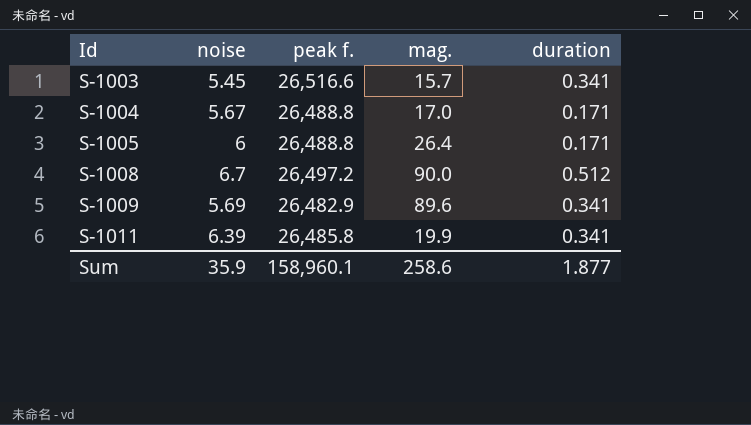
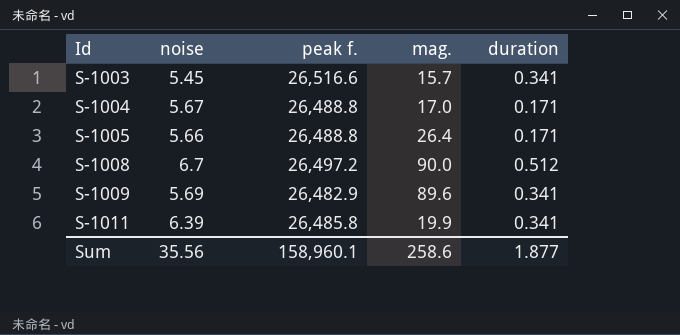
S-1005 | noise: 6 -> 5.66
Sum | noise: 35.9 -> 35.56

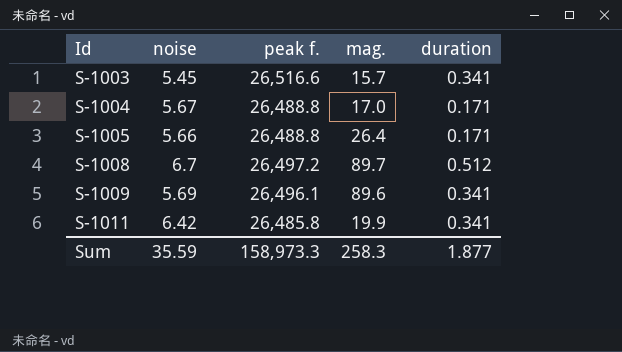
S-1008 | mag.: 90.0 -> 89.7
S-1009 | peak f.: 26,482.9 -> 26,496.1
S-1011 | noise: 6.39 -> 6.42
Sum | noise: 35.56 -> 35.59
Sum | peak f.: 158,960.1 -> 158,973.3
Sum | mag.: 258.6 -> 258.3

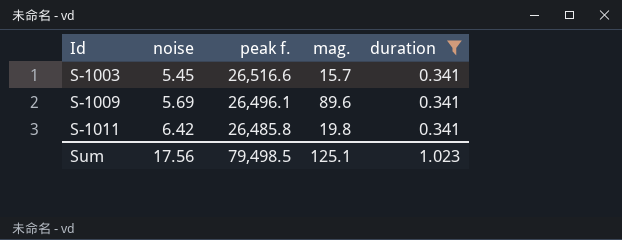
filter: none -> duration = 0.341
S-1011 | mag.: 19.9 -> 19.8
Sum | noise: 35.59 -> 17.56
Sum | peak f.: 158,973.3 -> 79,498.5
Sum | mag.: 258.3 -> 125.1
Sum | duration: 1.877 -> 1.023

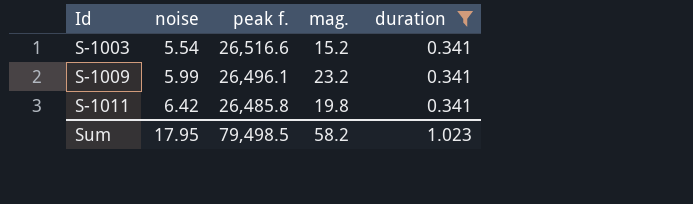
S-1003 | noise: 5.45 -> 5.54
S-1003 | mag.: 15.7 -> 15.2
S-1009 | noise: 5.69 -> 5.99
S-1009 | mag.: 89.6 -> 23.2
Sum | noise: 17.56 -> 17.95
Sum | mag.: 125.1 -> 58.2

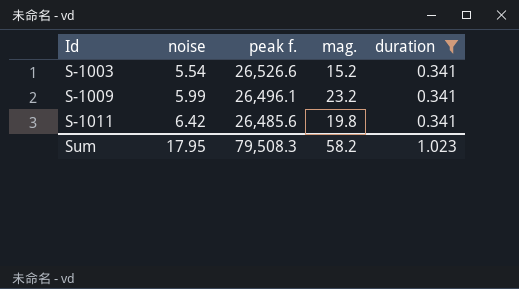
S-1003 | peak f.: 26,516.6 -> 26,526.6
S-1011 | peak f.: 26,485.8 -> 26,485.6
Sum | peak f.: 79,498.5 -> 79,508.3

